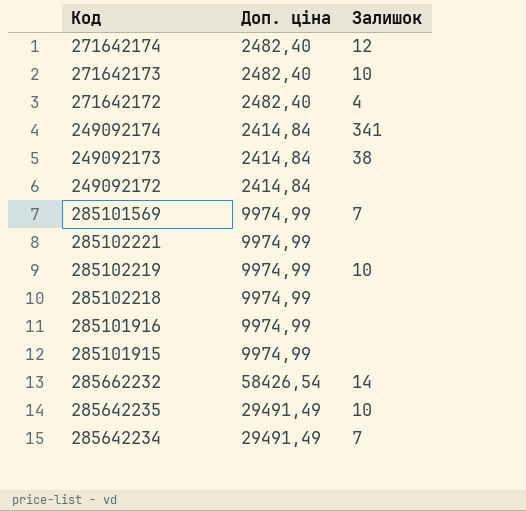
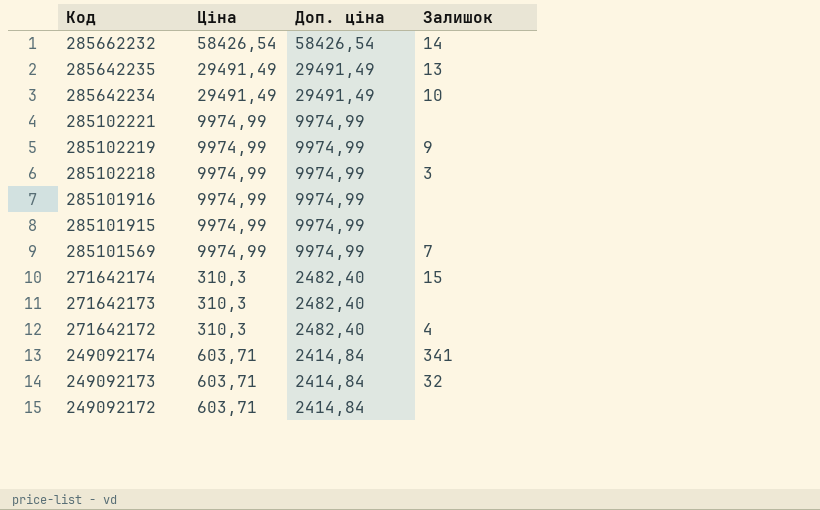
row order: none -> Код descending
column Ціна | position: none -> 2
285642235 | Залишок: 10 -> 13
285642234 | Залишок: 7 -> 10
285102219 | Залишок: 10 -> 9
285102218 | Залишок: none -> 3
271642174 | Залишок: 12 -> 15
271642173 | Залишок: 10 -> none
249092173 | Залишок: 38 -> 32

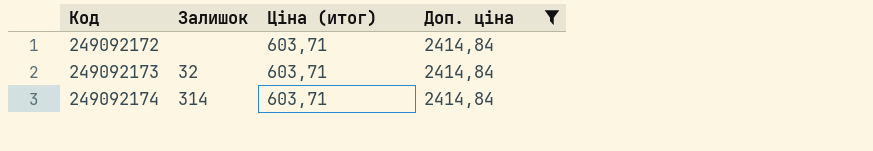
filter: none -> Доп. ціна = 2414,84
row order: Код descending -> Код ascending
column Залишок | position: 4 -> 2
column name: Ціна -> Ціна (итог)
249092174 | Залишок: 341 -> 314

